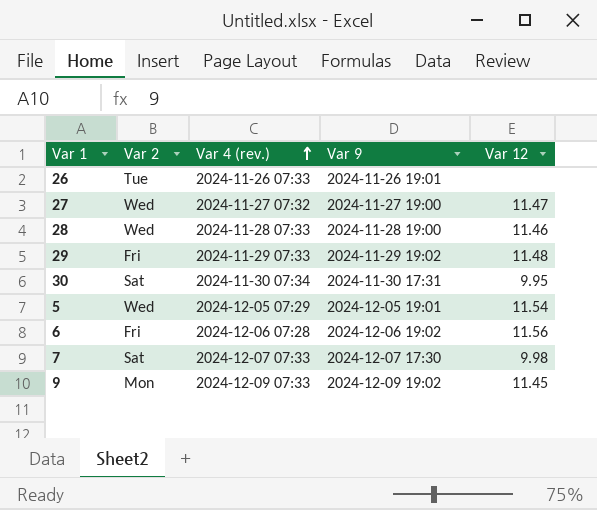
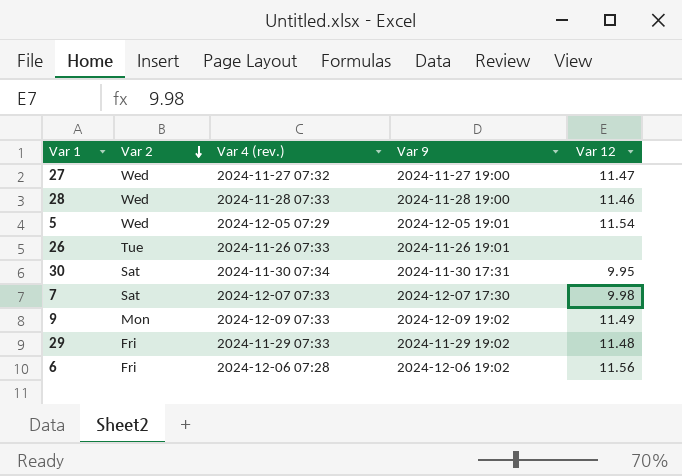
row order: Var 4 (rev.) ascending -> Var 2 descending
9 | Var 12: 11.45 -> 11.49

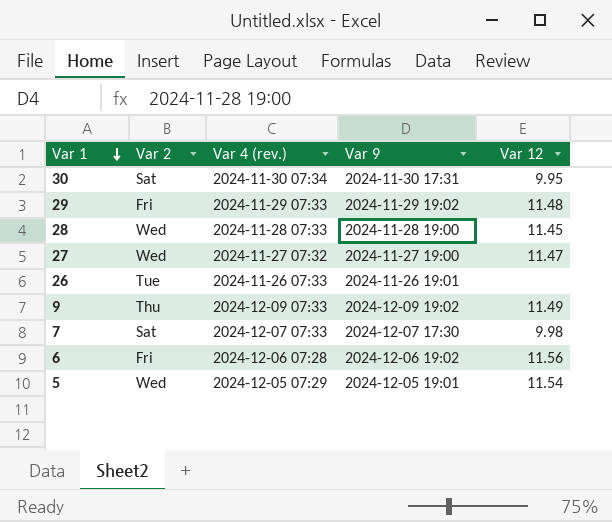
row order: Var 2 descending -> Var 1 descending
28 | Var 12: 11.46 -> 11.45
9 | Var 2: Mon -> Thu

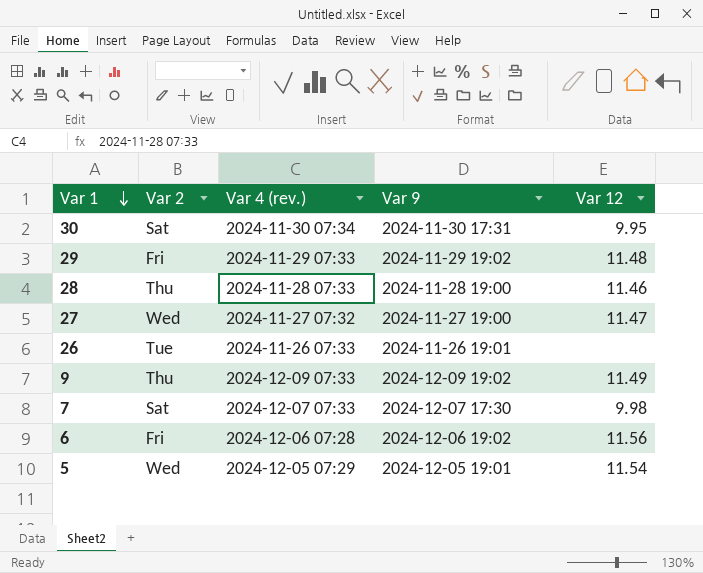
28 | Var 2: Wed -> Thu
28 | Var 12: 11.45 -> 11.46

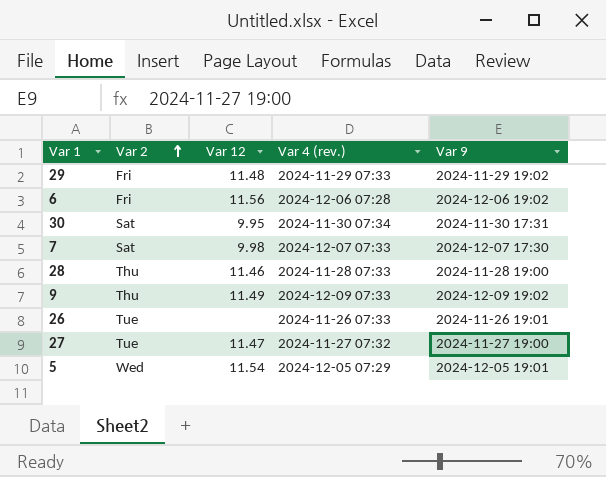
row order: Var 1 descending -> Var 2 ascending
column Var 12 | position: 5 -> 3
27 | Var 2: Wed -> Tue

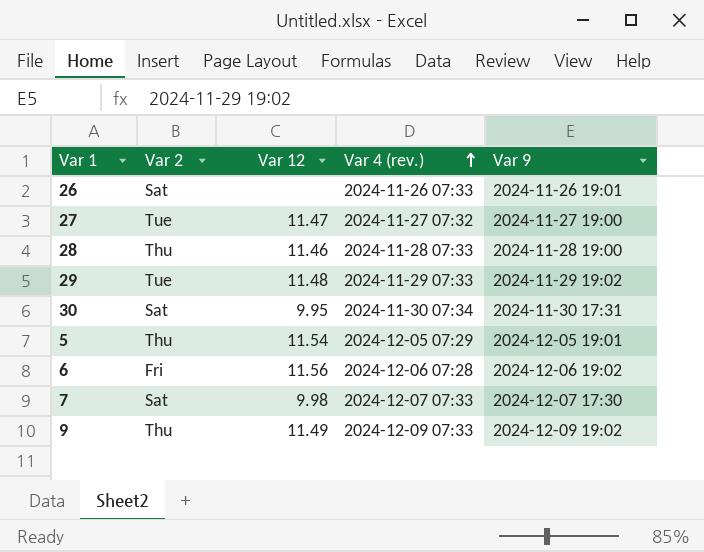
row order: Var 2 ascending -> Var 4 (rev.) ascending
26 | Var 2: Tue -> Sat
29 | Var 2: Fri -> Tue
5 | Var 2: Wed -> Thu

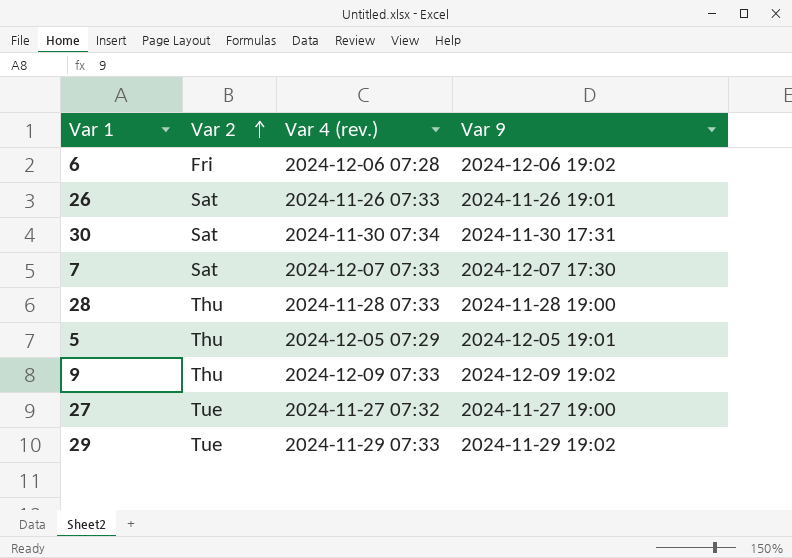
row order: Var 4 (rev.) ascending -> Var 2 ascending
column Var 12 | position: 3 -> none

